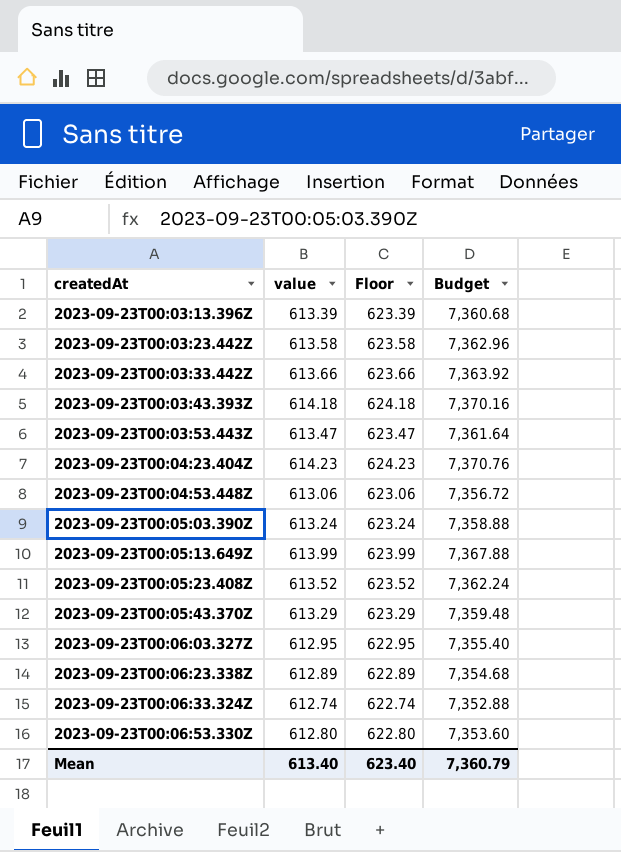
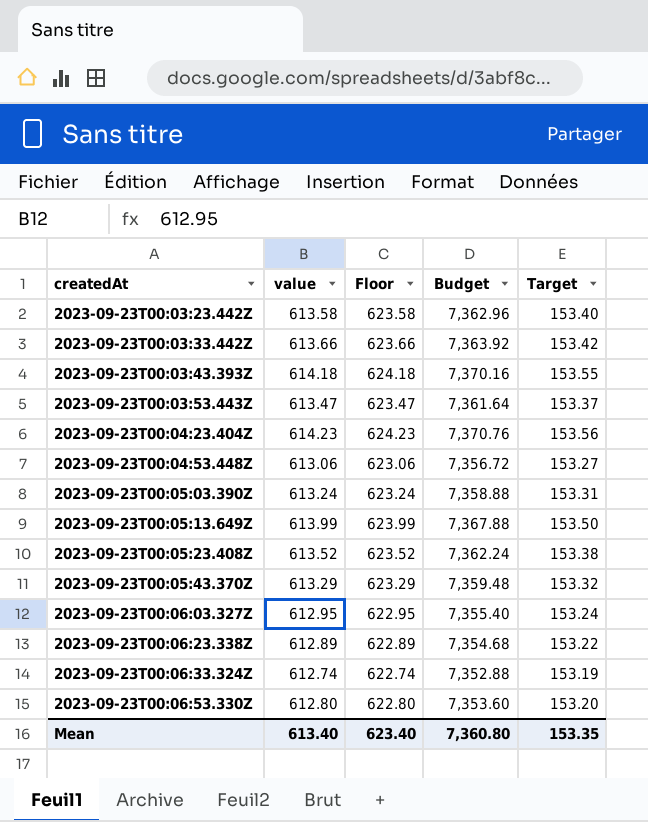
column Target | formula: none -> [value] * 0.25
row 2023-09-23T00:03:13.396Z: 613.39 | 623.39 | 7,360.68 -> none
Mean | Budget: 7,360.79 -> 7,360.80

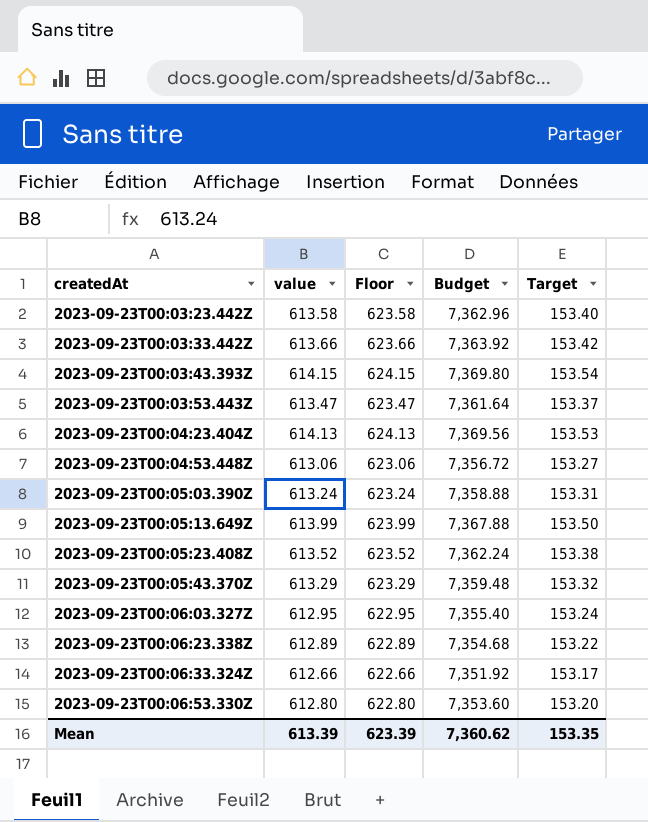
2023-09-23T00:03:43.393Z | value: 614.18 -> 614.15
2023-09-23T00:03:43.393Z | Floor: 624.18 -> 624.15
2023-09-23T00:03:43.393Z | Budget: 7,370.16 -> 7,369.80
2023-09-23T00:03:43.393Z | Target: 153.55 -> 153.54
2023-09-23T00:04:23.404Z | value: 614.23 -> 614.13
2023-09-23T00:04:23.404Z | Floor: 624.23 -> 624.13
2023-09-23T00:04:23.404Z | Budget: 7,370.76 -> 7,369.56
2023-09-23T00:04:23.404Z | Target: 153.56 -> 153.53
2023-09-23T00:06:33.324Z | value: 612.74 -> 612.66
2023-09-23T00:06:33.324Z | Floor: 622.74 -> 622.66
2023-09-23T00:06:33.324Z | Budget: 7,352.88 -> 7,351.92
2023-09-23T00:06:33.324Z | Target: 153.19 -> 153.17
Mean | value: 613.40 -> 613.39
Mean | Floor: 623.40 -> 623.39
Mean | Budget: 7,360.80 -> 7,360.62

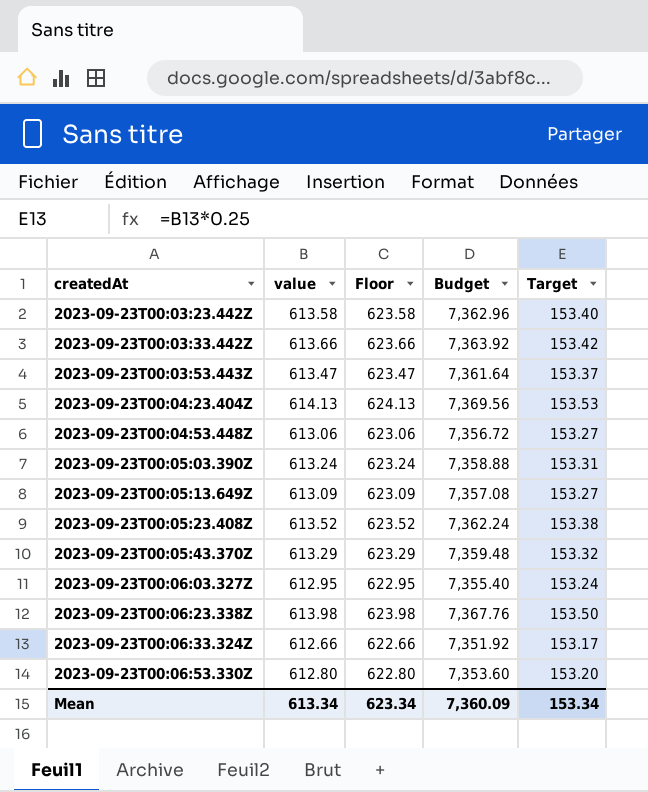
row 2023-09-23T00:03:43.393Z: 614.15 | 624.15 | 7,369.80 | 153.54 -> none
2023-09-23T00:05:13.649Z | value: 613.99 -> 613.09
2023-09-23T00:05:13.649Z | Floor: 623.99 -> 623.09
2023-09-23T00:05:13.649Z | Budget: 7,367.88 -> 7,357.08
2023-09-23T00:05:13.649Z | Target: 153.50 -> 153.27
2023-09-23T00:06:23.338Z | value: 612.89 -> 613.98
2023-09-23T00:06:23.338Z | Floor: 622.89 -> 623.98
2023-09-23T00:06:23.338Z | Budget: 7,354.68 -> 7,367.76
2023-09-23T00:06:23.338Z | Target: 153.22 -> 153.50
Mean | value: 613.39 -> 613.34
Mean | Floor: 623.39 -> 623.34
Mean | Budget: 7,360.62 -> 7,360.09
Mean | Target: 153.35 -> 153.34

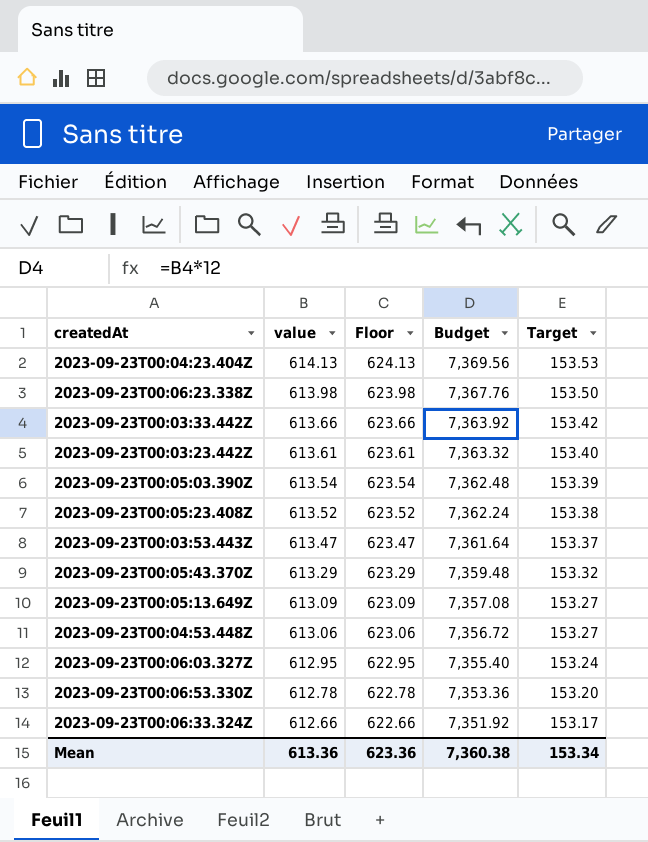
row order: createdAt ascending -> value descending
2023-09-23T00:03:23.442Z | value: 613.58 -> 613.61
2023-09-23T00:03:23.442Z | Floor: 623.58 -> 623.61
2023-09-23T00:03:23.442Z | Budget: 7,362.96 -> 7,363.32
2023-09-23T00:05:03.390Z | value: 613.24 -> 613.54
2023-09-23T00:05:03.390Z | Floor: 623.24 -> 623.54
2023-09-23T00:05:03.390Z | Budget: 7,358.88 -> 7,362.48
2023-09-23T00:05:03.390Z | Target: 153.31 -> 153.39
2023-09-23T00:06:53.330Z | value: 612.80 -> 612.78
2023-09-23T00:06:53.330Z | Floor: 622.80 -> 622.78
2023-09-23T00:06:53.330Z | Budget: 7,353.60 -> 7,353.36
Mean | value: 613.34 -> 613.36
Mean | Floor: 623.34 -> 623.36
Mean | Budget: 7,360.09 -> 7,360.38

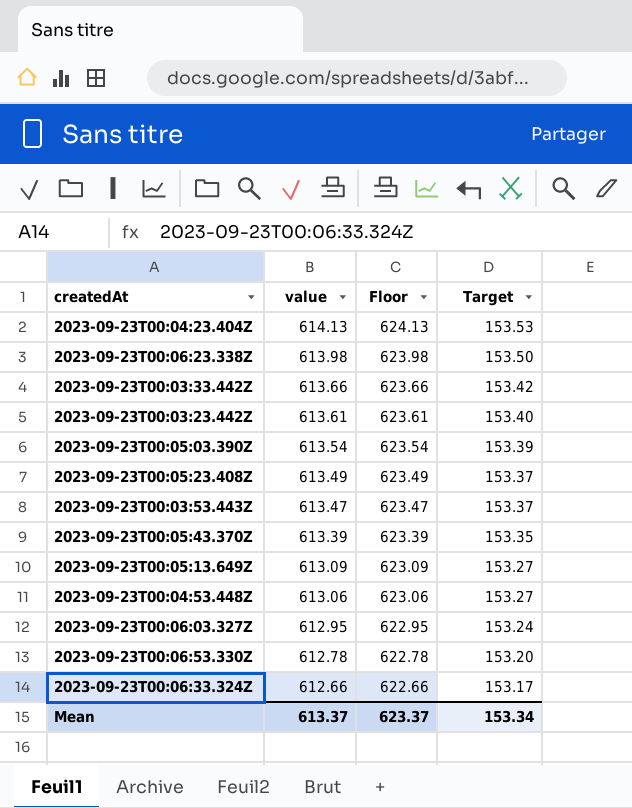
column Budget | formula: [value] * 12 -> none
2023-09-23T00:05:23.408Z | value: 613.52 -> 613.49
2023-09-23T00:05:23.408Z | Floor: 623.52 -> 623.49
2023-09-23T00:05:23.408Z | Target: 153.38 -> 153.37
2023-09-23T00:05:43.370Z | value: 613.29 -> 613.39
2023-09-23T00:05:43.370Z | Floor: 623.29 -> 623.39
2023-09-23T00:05:43.370Z | Target: 153.32 -> 153.35
Mean | value: 613.36 -> 613.37
Mean | Floor: 623.36 -> 623.37

